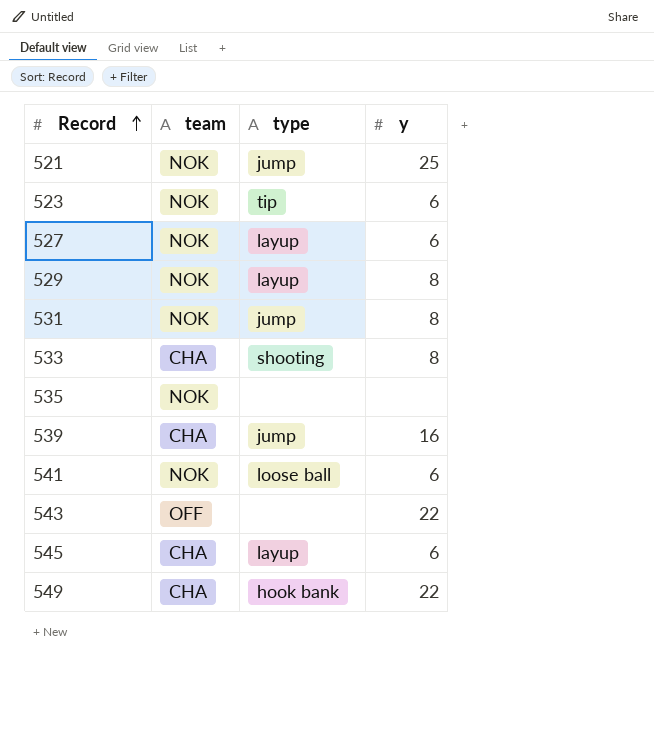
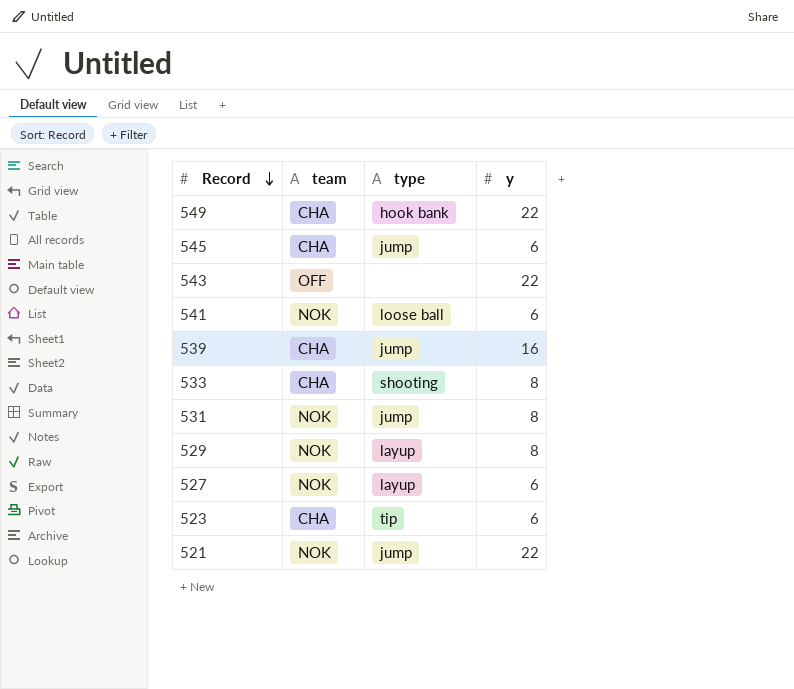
row order: Record ascending -> Record descending
row 535: NOK | none | none -> none
545 | type: layup -> jump
523 | team: NOK -> CHA
521 | y: 25 -> 22

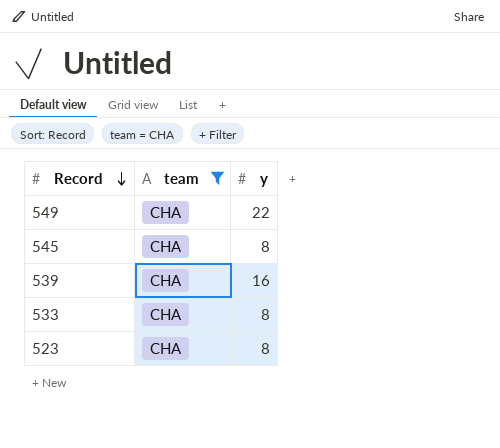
filter: none -> team = CHA
column type | position: 3 -> none
545 | y: 6 -> 8
523 | y: 6 -> 8

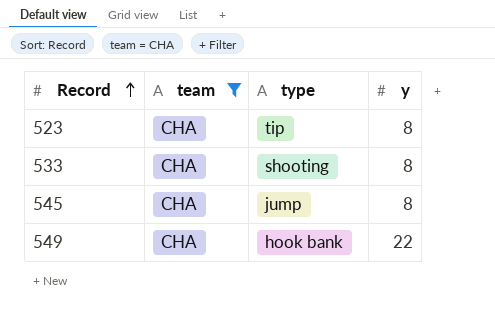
row order: Record descending -> Record ascending
column type | position: none -> 3
row 539: CHA | 16 -> none

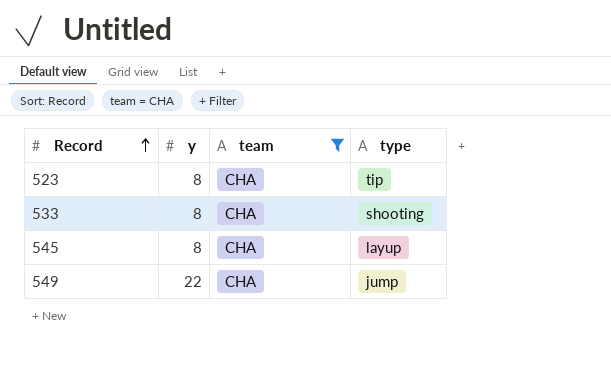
column y | position: 4 -> 2
545 | type: jump -> layup
549 | type: hook bank -> jump

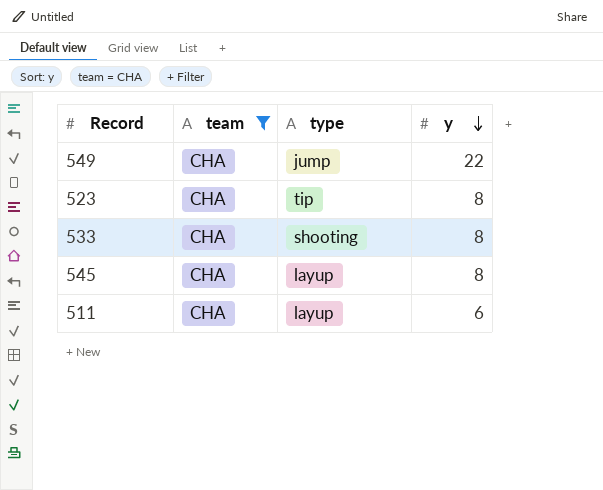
row order: Record ascending -> y descending
column y | position: 2 -> 4
row 511: none -> CHA | layup | 6

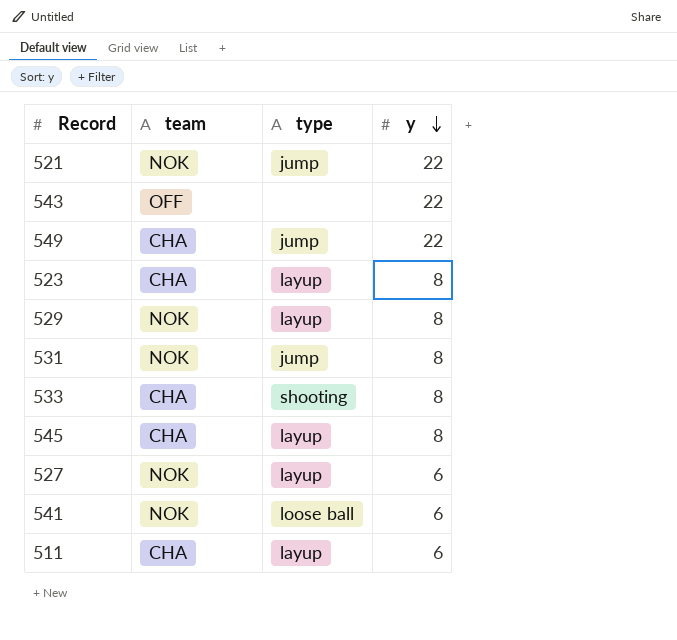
filter: team = CHA -> none
523 | type: tip -> layup

